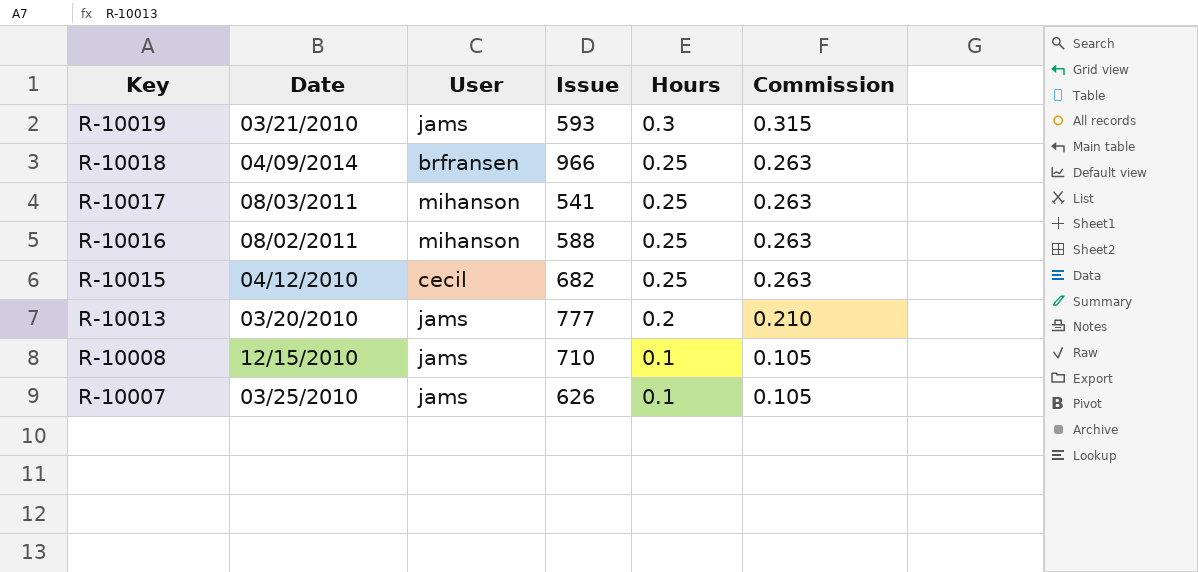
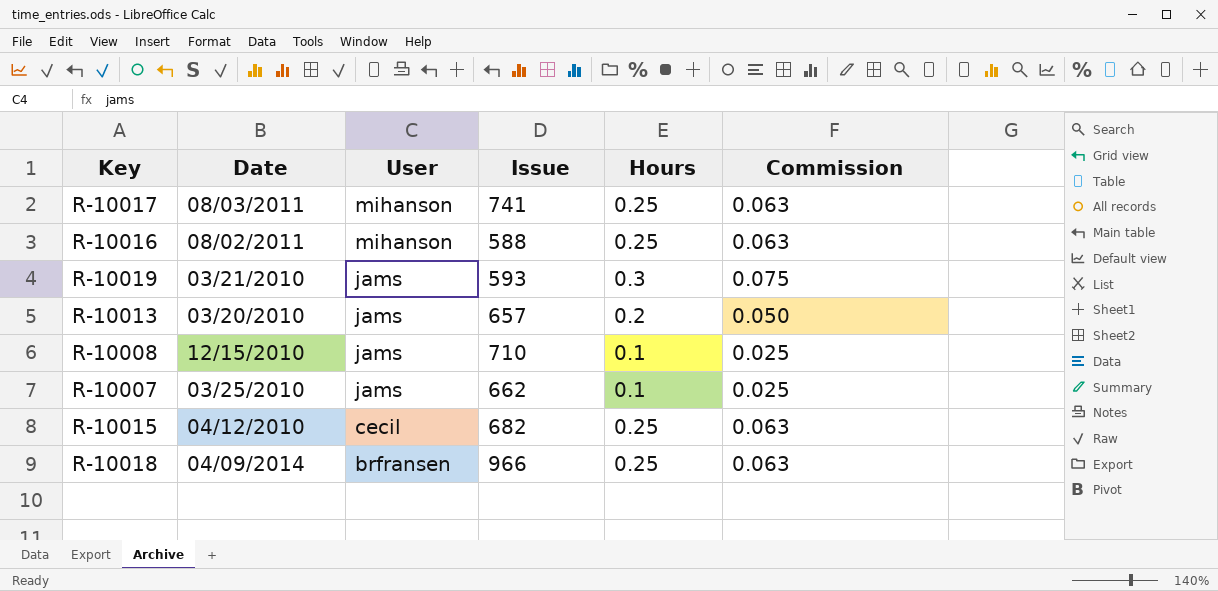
row order: Key descending -> User descending
column Commission | formula: [Hours] * 1.05 -> [Hours] * 0.25
R-10017 | Issue: 541 -> 741
R-10013 | Issue: 777 -> 657
R-10007 | Issue: 626 -> 662

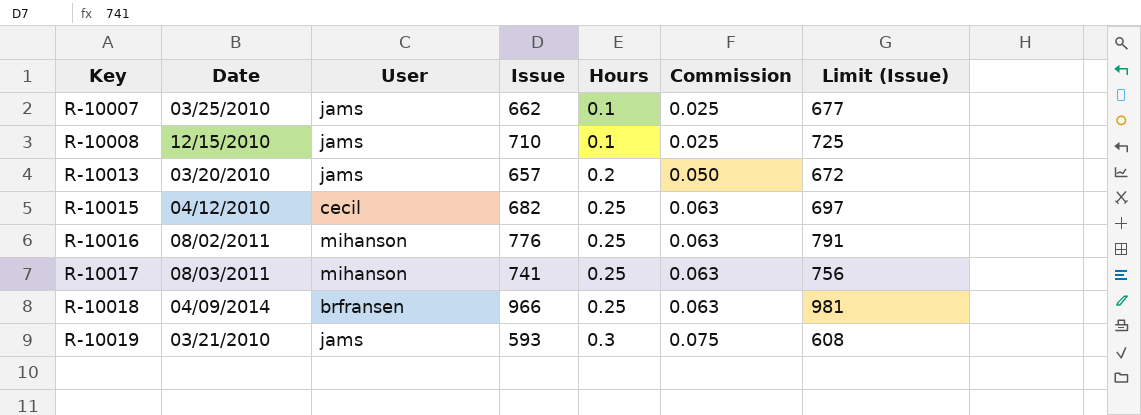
row order: User descending -> Key ascending
column Limit (Issue) | formula: none -> [Issue] + 15
R-10016 | Issue: 588 -> 776

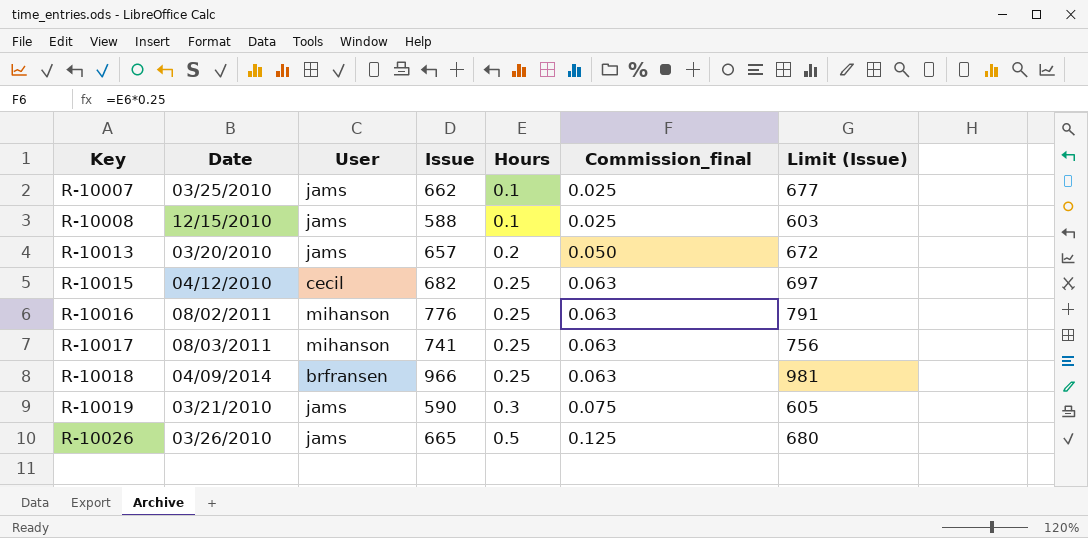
column name: Commission -> Commission_final
R-10008 | Issue: 710 -> 588
R-10008 | Limit (Issue): 725 -> 603
R-10019 | Issue: 593 -> 590
R-10019 | Limit (Issue): 608 -> 605
row R-10026: none -> 03/26/2010 | jams | 665 | 0.5 | 0.125 | 680

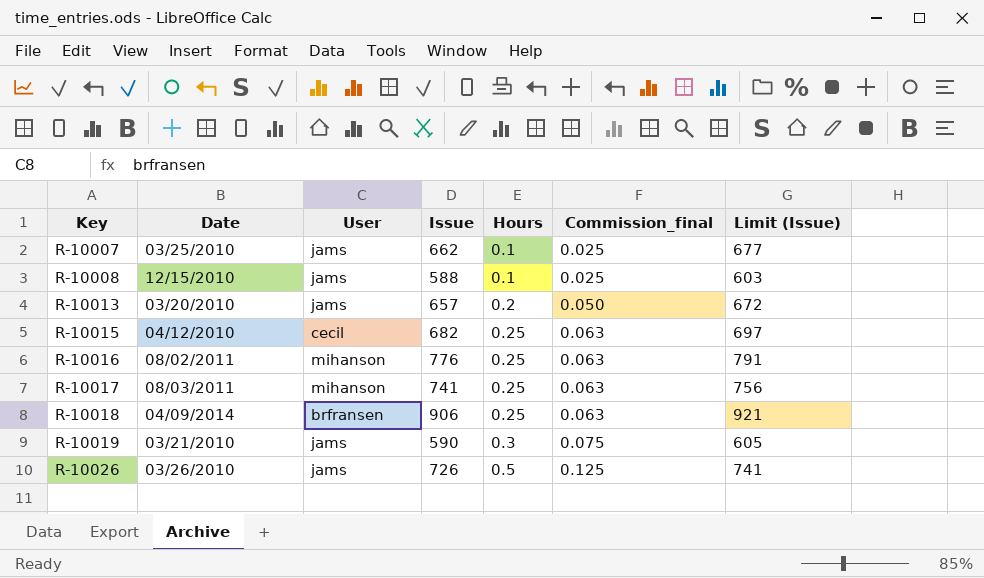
R-10018 | Issue: 966 -> 906
R-10018 | Limit (Issue): 981 -> 921
R-10026 | Issue: 665 -> 726
R-10026 | Limit (Issue): 680 -> 741

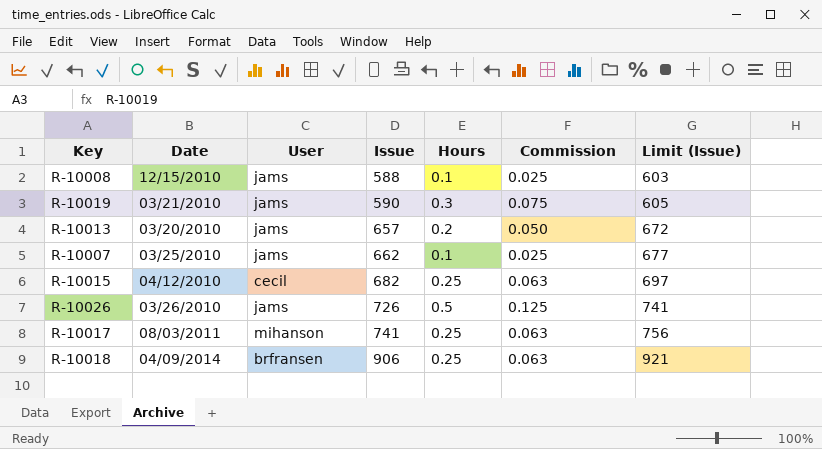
row order: Key ascending -> Issue ascending
column name: Commission_final -> Commission
row R-10016: 08/02/2011 | mihanson | 776 | 0.25 | 0.063 | 791 -> none

